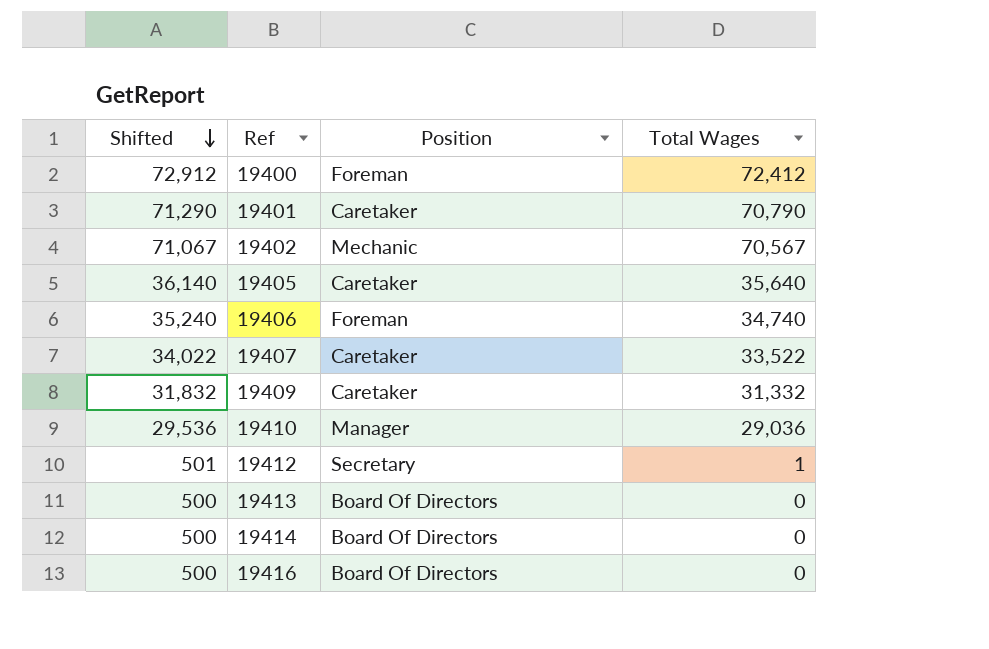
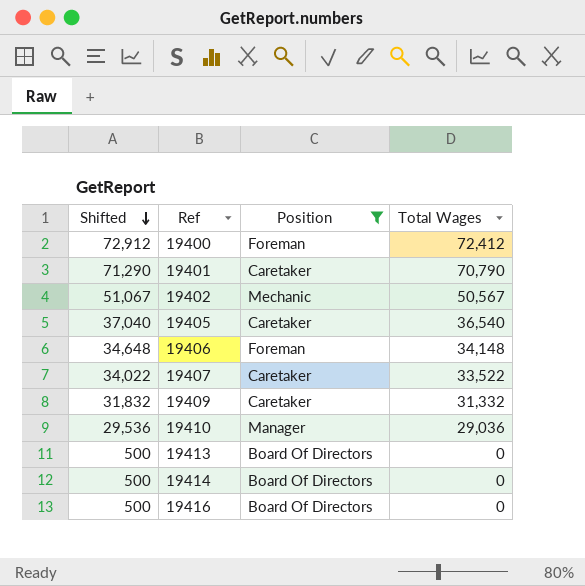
filter: none -> Position != Secretary
19402 | Shifted: 71,067 -> 51,067
19402 | Total Wages: 70,567 -> 50,567
19405 | Shifted: 36,140 -> 37,040
19405 | Total Wages: 35,640 -> 36,540
19406 | Shifted: 35,240 -> 34,648
19406 | Total Wages: 34,740 -> 34,148

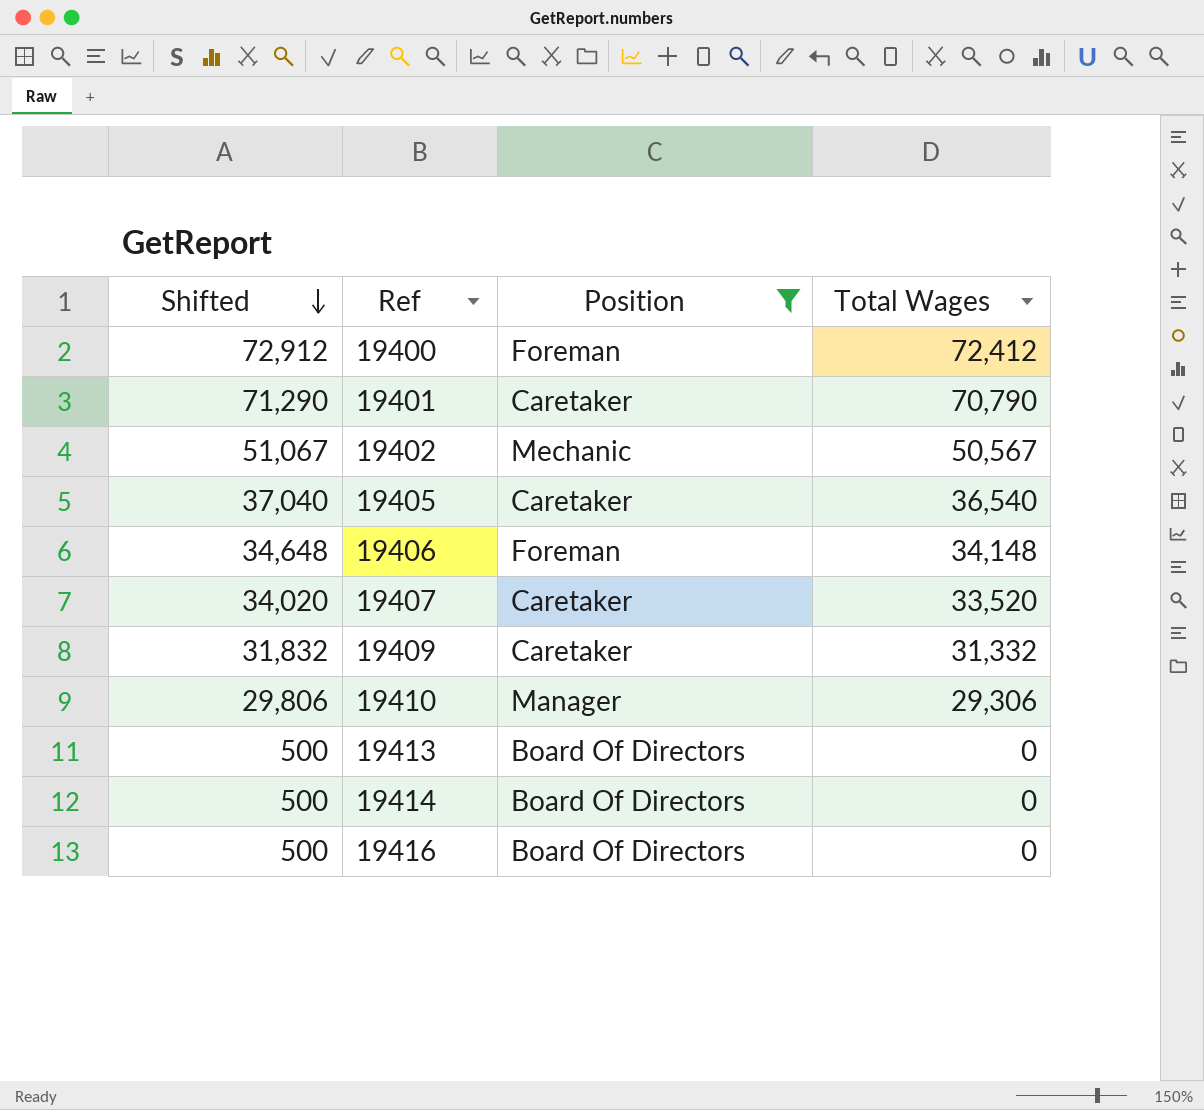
19407 | Shifted: 34,022 -> 34,020
19407 | Total Wages: 33,522 -> 33,520
19410 | Shifted: 29,536 -> 29,806
19410 | Total Wages: 29,036 -> 29,306

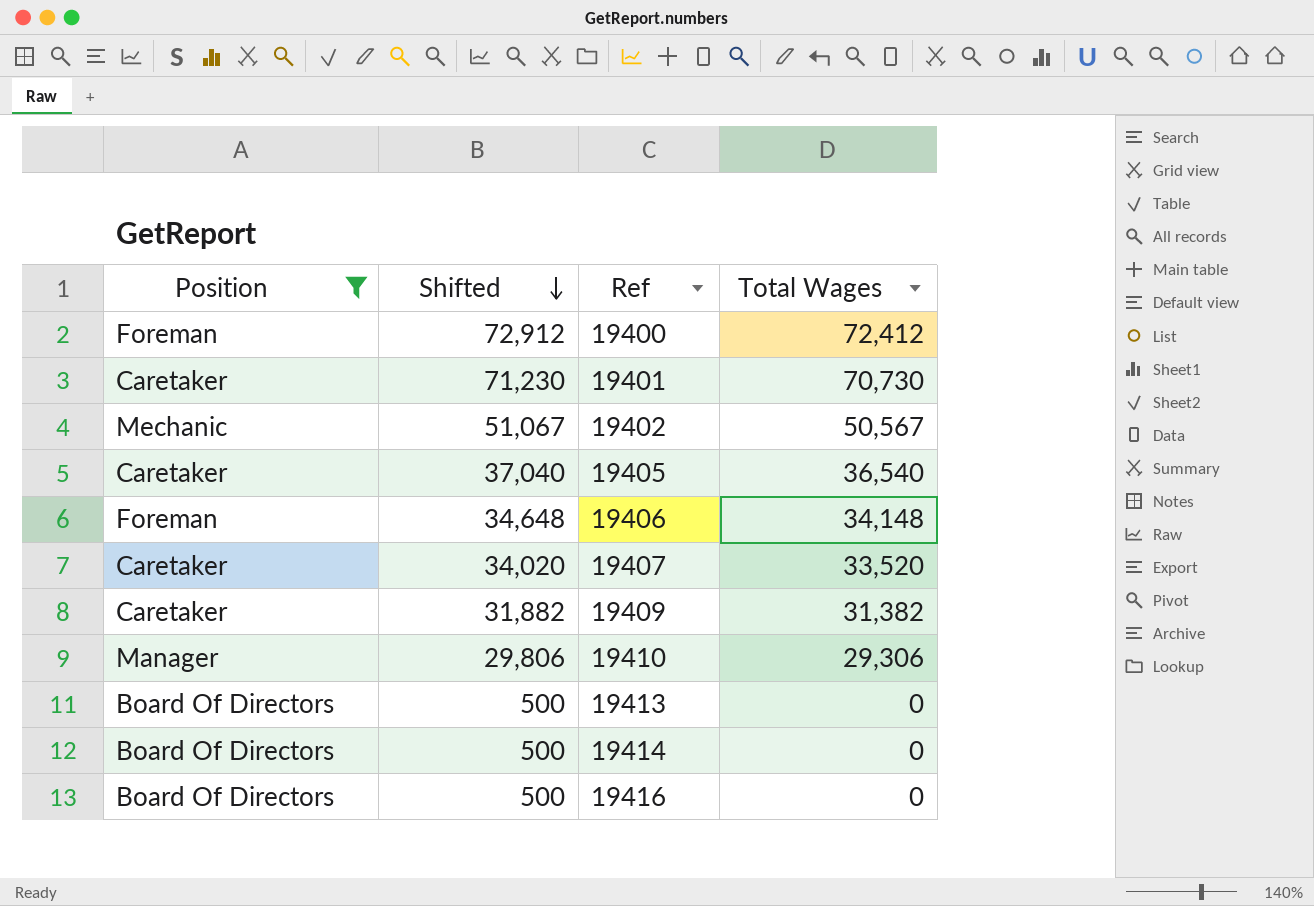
column Position | position: 3 -> 1
19401 | Shifted: 71,290 -> 71,230
19401 | Total Wages: 70,790 -> 70,730
19409 | Shifted: 31,832 -> 31,882
19409 | Total Wages: 31,332 -> 31,382

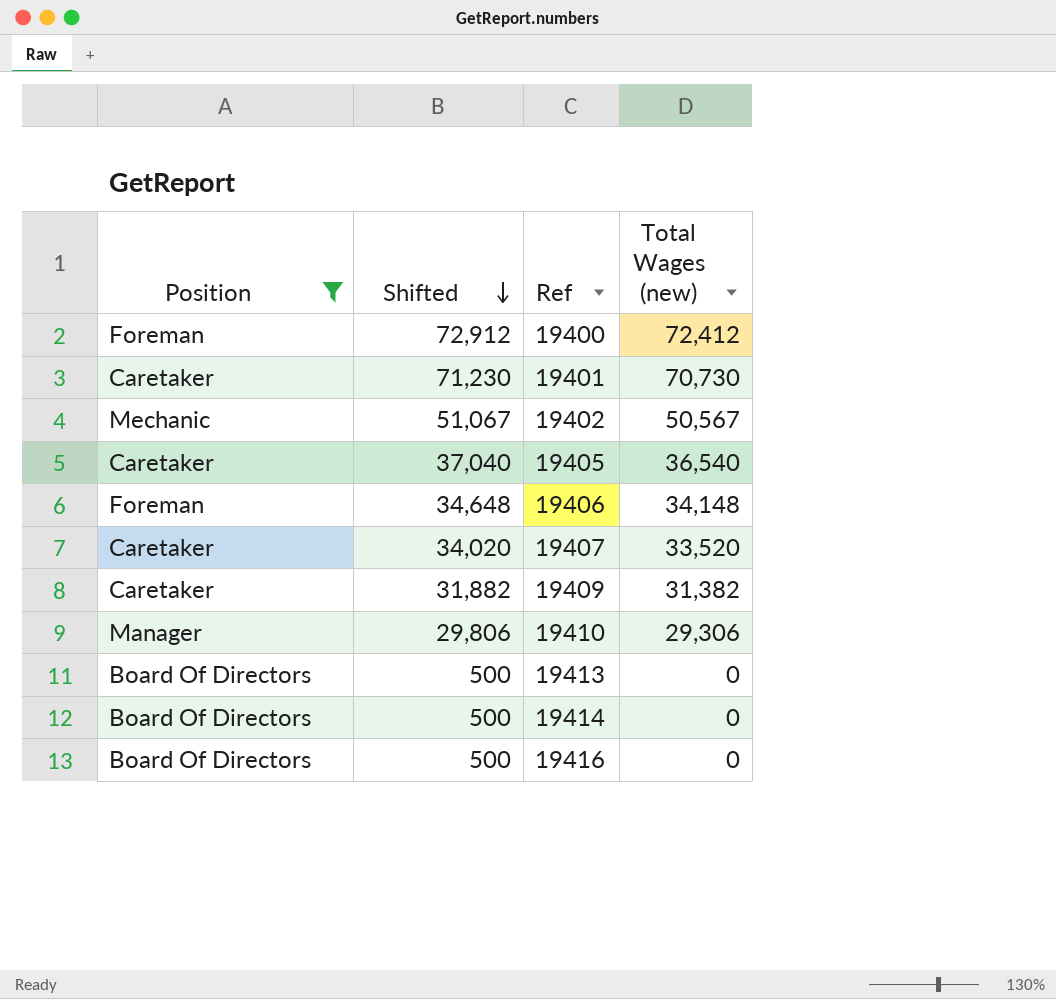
column name: Total Wages -> Total Wages (new)

